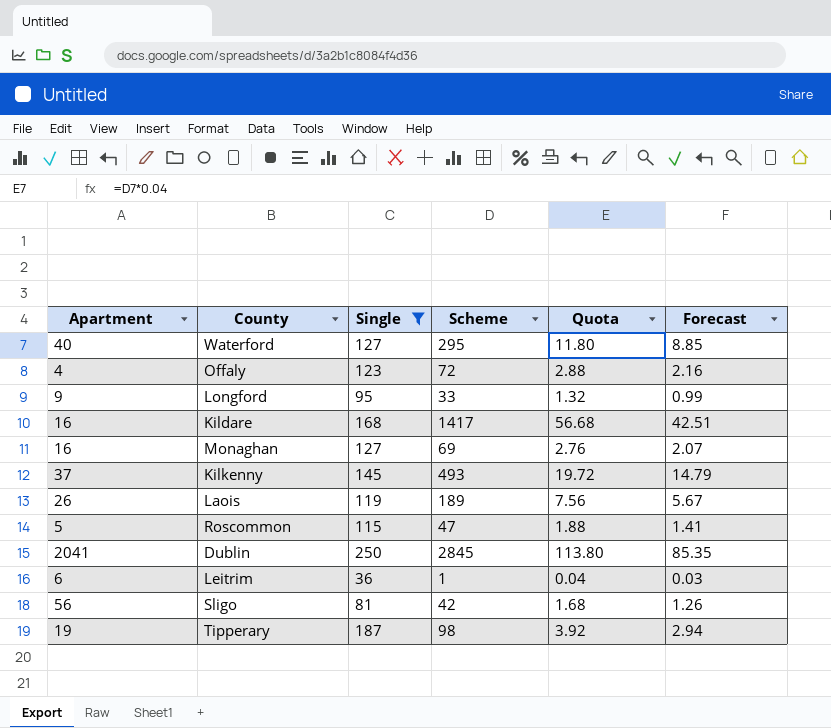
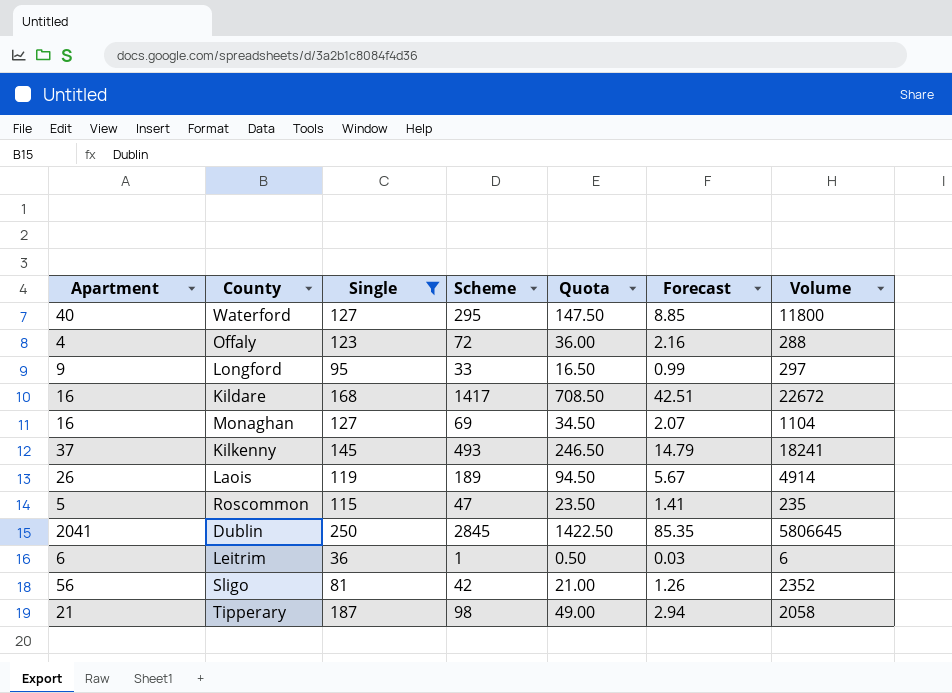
column Quota | formula: [Scheme] * 0.04 -> [Scheme] * 0.5
column Volume | formula: none -> [Apartment] * [Scheme]
Tipperary | Apartment: 19 -> 21

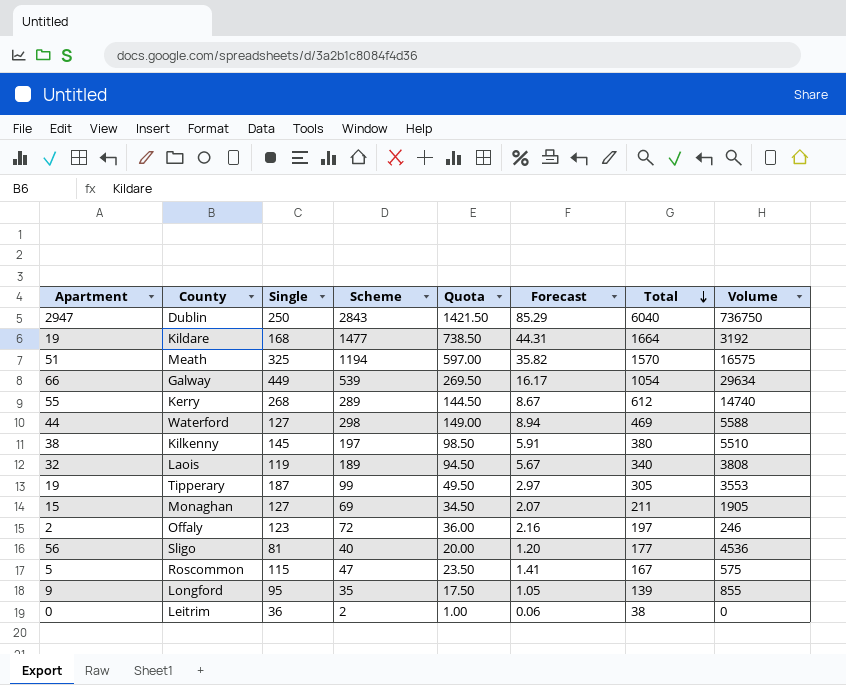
filter: Single <= 250 -> none
row order: none -> Total descending
column Total | formula: none -> [Apartment] + [Single] + [Scheme]
column Volume | formula: [Apartment] * [Scheme] -> [Apartment] * [Single]
Dublin | Apartment: 2041 -> 2947
Dublin | Scheme: 2845 -> 2843
Dublin | Quota: 1422.50 -> 1421.50
Dublin | Forecast: 85.35 -> 85.29
Kildare | Apartment: 16 -> 19
Kildare | Scheme: 1417 -> 1477
Kildare | Quota: 708.50 -> 738.50
Kildare | Forecast: 42.51 -> 44.31
Waterford | Apartment: 40 -> 44
Waterford | Scheme: 295 -> 298
Waterford | Quota: 147.50 -> 149.00
Waterford | Forecast: 8.85 -> 8.94
Kilkenny | Apartment: 37 -> 38
Kilkenny | Scheme: 493 -> 197
Kilkenny | Quota: 246.50 -> 98.50
Kilkenny | Forecast: 14.79 -> 5.91
Laois | Apartment: 26 -> 32
Tipperary | Apartment: 21 -> 19
Tipperary | Scheme: 98 -> 99
Tipperary | Quota: 49.00 -> 49.50
Tipperary | Forecast: 2.94 -> 2.97
Monaghan | Apartment: 16 -> 15
Offaly | Apartment: 4 -> 2
Sligo | Scheme: 42 -> 40
Sligo | Quota: 21.00 -> 20.00
Sligo | Forecast: 1.26 -> 1.20
Longford | Scheme: 33 -> 35
Longford | Quota: 16.50 -> 17.50
Longford | Forecast: 0.99 -> 1.05
Leitrim | Apartment: 6 -> 0
Leitrim | Scheme: 1 -> 2
Leitrim | Quota: 0.50 -> 1.00
Leitrim | Forecast: 0.03 -> 0.06

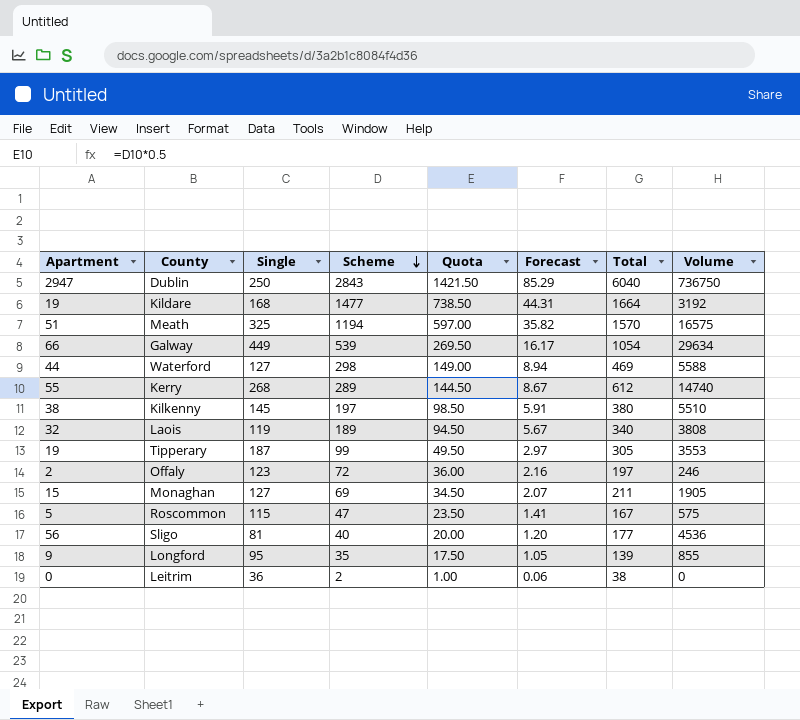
row order: Total descending -> Scheme descending

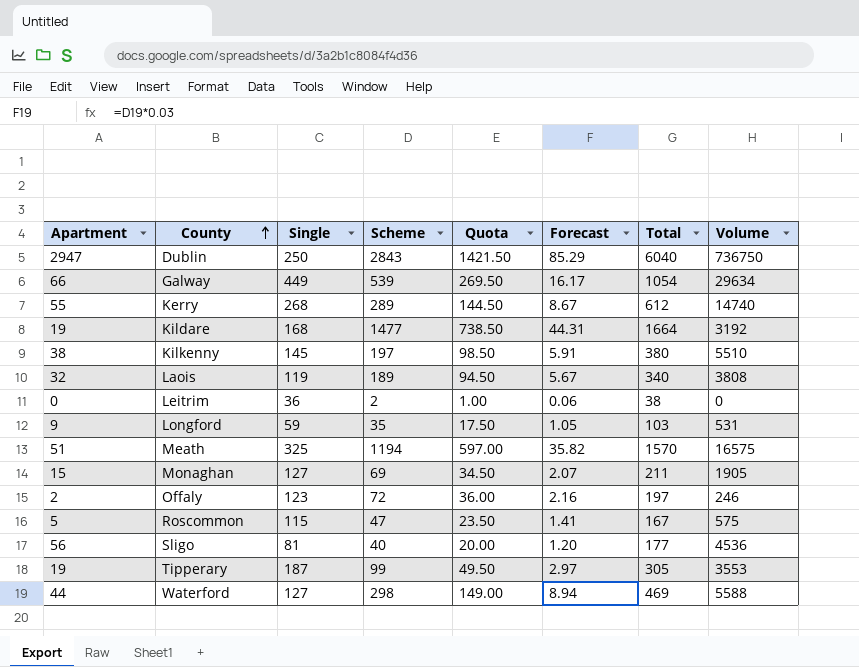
row order: Scheme descending -> County ascending
Longford | Single: 95 -> 59
Longford | Total: 139 -> 103
Longford | Volume: 855 -> 531

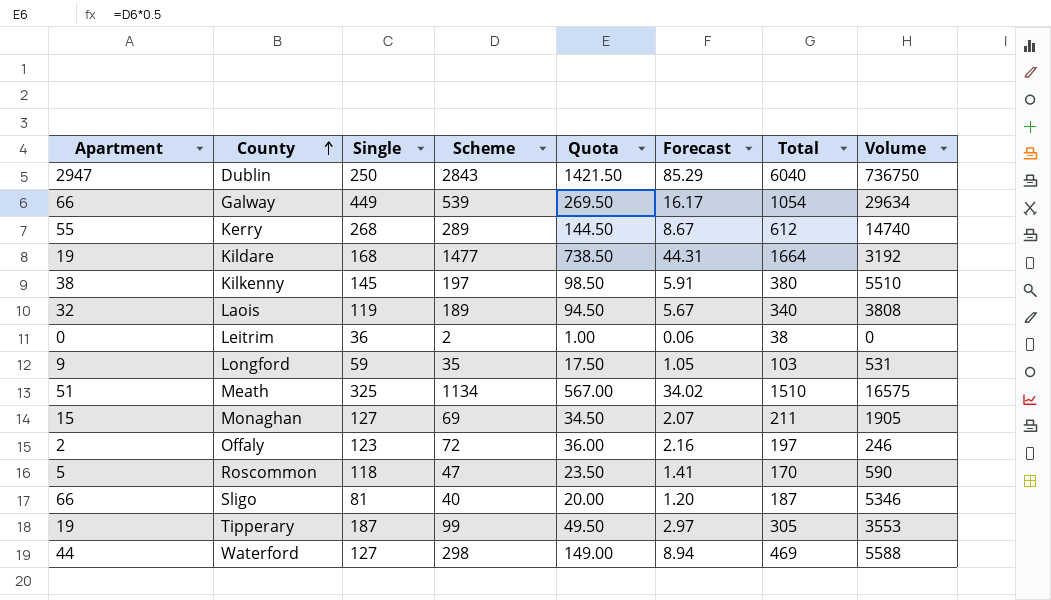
Meath | Scheme: 1194 -> 1134
Meath | Quota: 597.00 -> 567.00
Meath | Forecast: 35.82 -> 34.02
Meath | Total: 1570 -> 1510
Roscommon | Single: 115 -> 118
Roscommon | Total: 167 -> 170
Roscommon | Volume: 575 -> 590
Sligo | Apartment: 56 -> 66
Sligo | Total: 177 -> 187
Sligo | Volume: 4536 -> 5346

